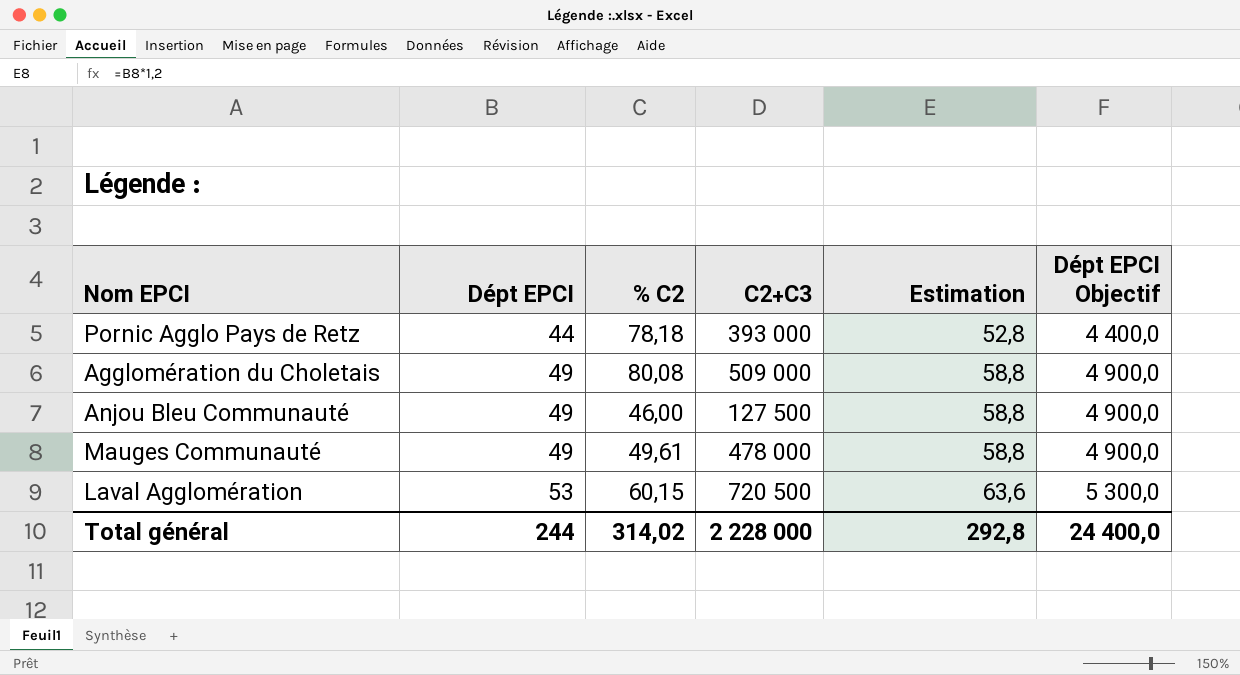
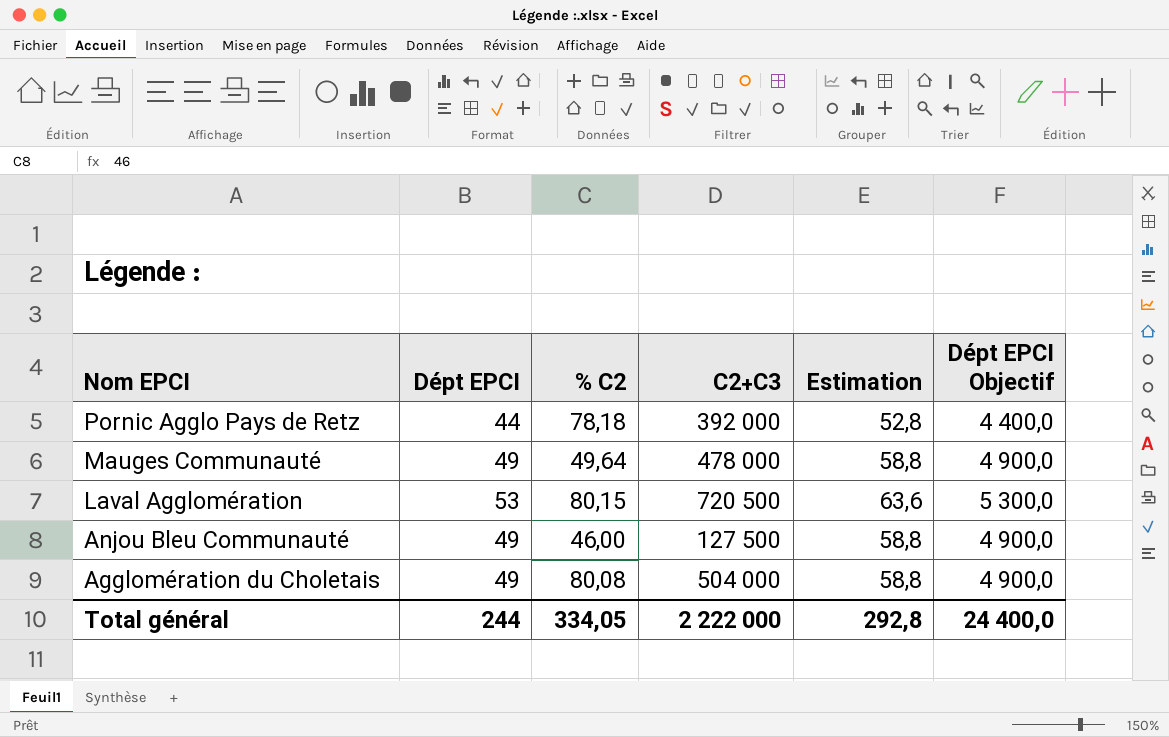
row order: Dépt EPCI ascending -> Nom EPCI descending
Pornic Agglo Pays de Retz | C2+C3: 393 000 -> 392 000
Mauges Communauté | % C2: 49,61 -> 49,64
Laval Agglomération | % C2: 60,15 -> 80,15
Agglomération du Choletais | C2+C3: 509 000 -> 504 000
Total général | % C2: 314,02 -> 334,05
Total général | C2+C3: 2 228 000 -> 2 222 000

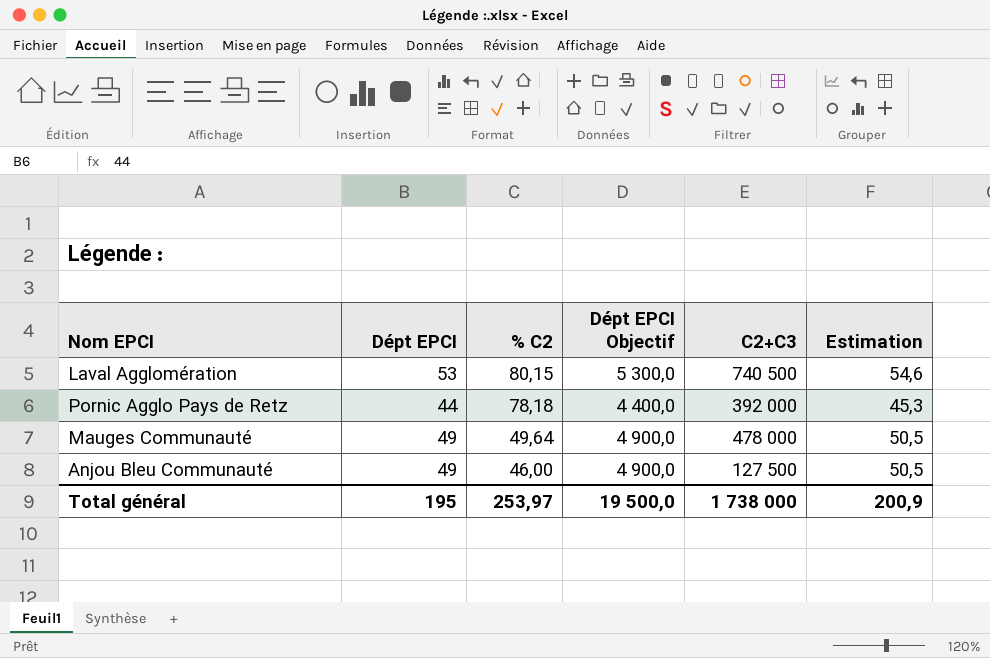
row order: Nom EPCI descending -> % C2 descending
column Dépt EPCI Objectif | position: 6 -> 4
column Estimation | formula: [Dépt EPCI] * 1,2 -> [Dépt EPCI] * 1,03
row Agglomération du Choletais: 49 | 80,08 | 504 000 | 58,8 | 4 900,0 -> none
Laval Agglomération | C2+C3: 720 500 -> 740 500
Total général | Dépt EPCI: 244 -> 195
Total général | % C2: 334,05 -> 253,97
Total général | Dépt EPCI Objectif: 24 400,0 -> 19 500,0
Total général | C2+C3: 2 222 000 -> 1 738 000
Total général | Estimation: 292,8 -> 200,9

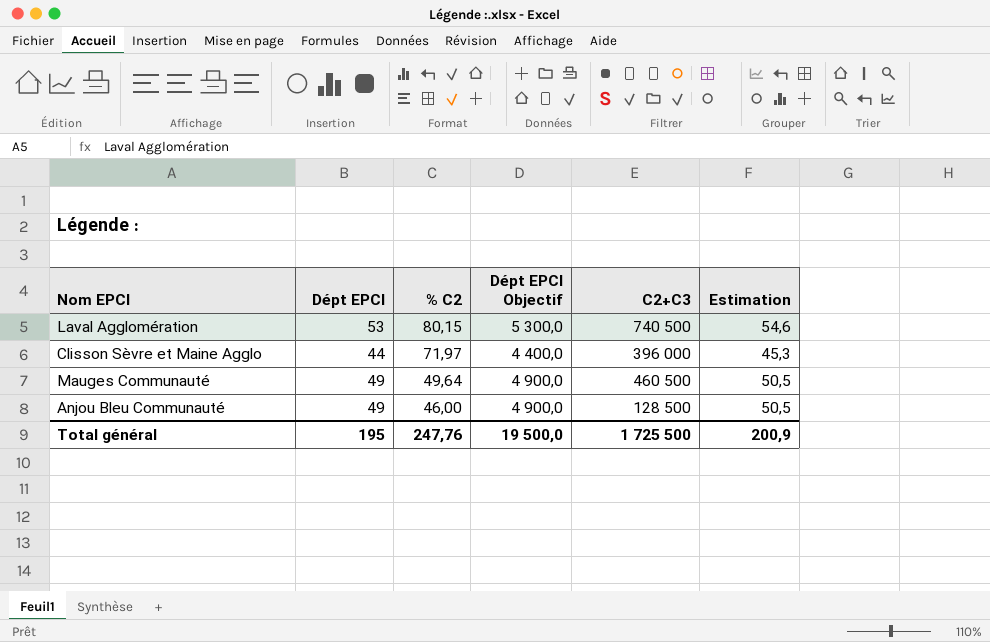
row Pornic Agglo Pays de Retz: 44 | 78,18 | 4 400,0 | 392 000 | 45,3 -> none
row Clisson Sèvre et Maine Agglo: none -> 44 | 71,97 | 4 400,0 | 396 000 | 45,3
Mauges Communauté | C2+C3: 478 000 -> 460 500
Anjou Bleu Communauté | C2+C3: 127 500 -> 128 500
Total général | % C2: 253,97 -> 247,76
Total général | C2+C3: 1 738 000 -> 1 725 500

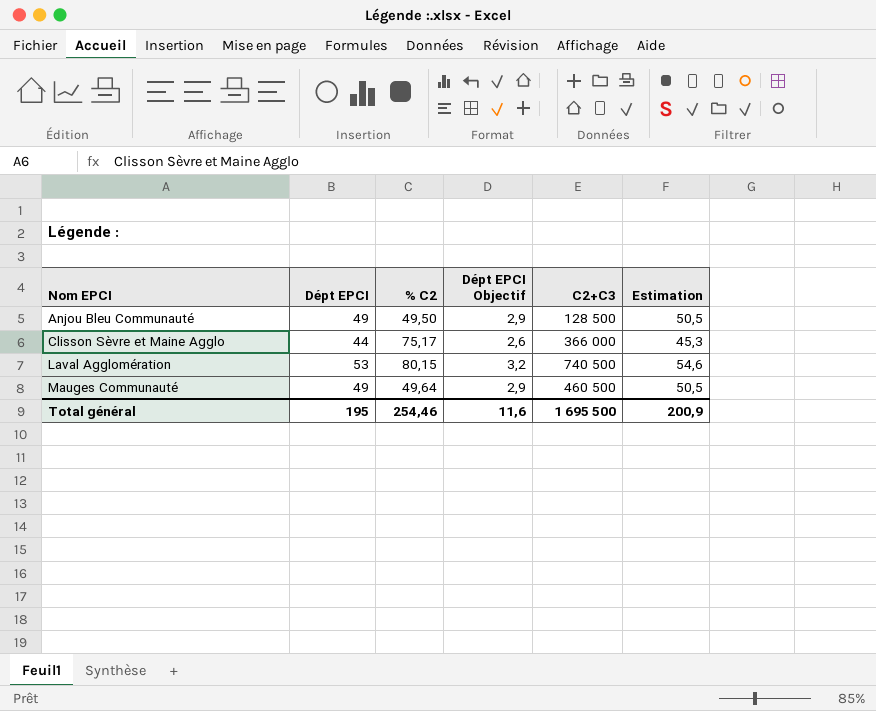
row order: % C2 descending -> Nom EPCI ascending
column Dépt EPCI Objectif | formula: [Dépt EPCI] * 100 -> [Dépt EPCI] * 0,06
Anjou Bleu Communauté | % C2: 46,00 -> 49,50
Clisson Sèvre et Maine Agglo | % C2: 71,97 -> 75,17
Clisson Sèvre et Maine Agglo | C2+C3: 396 000 -> 366 000
Total général | % C2: 247,76 -> 254,46
Total général | Dépt EPCI Objectif: 19 500,0 -> 11,6
Total général | C2+C3: 1 725 500 -> 1 695 500

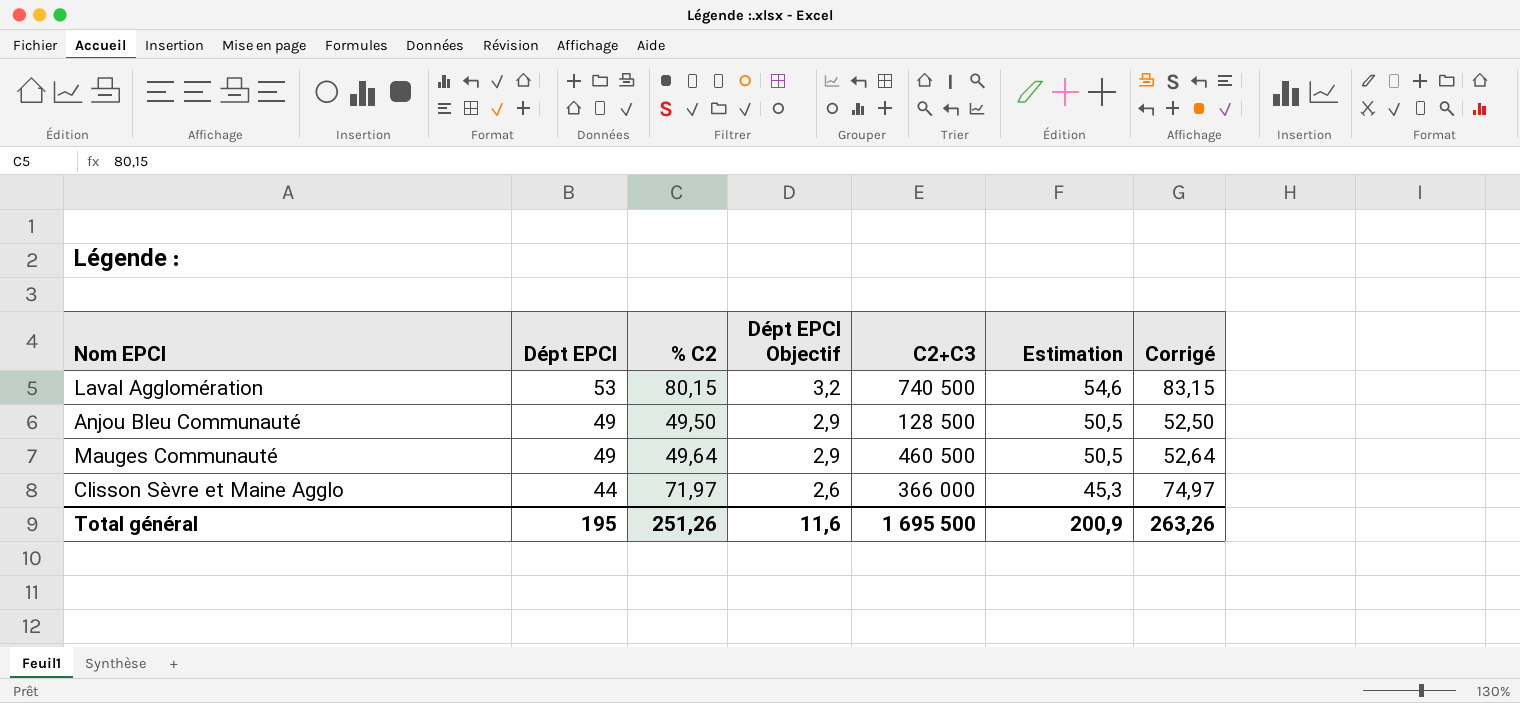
row order: Nom EPCI ascending -> Dépt EPCI descending
column Corrigé | formula: none -> [% C2] + 3
Clisson Sèvre et Maine Agglo | % C2: 75,17 -> 71,97
Total général | % C2: 254,46 -> 251,26

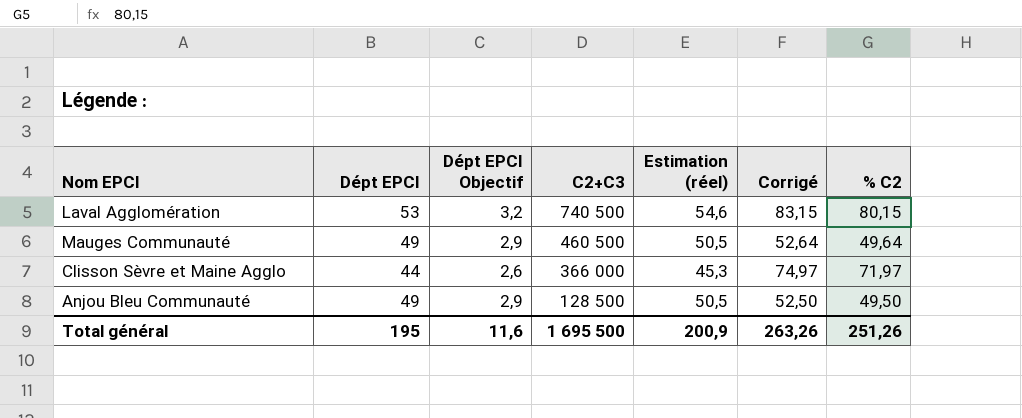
row order: Dépt EPCI descending -> C2+C3 descending
column name: Estimation -> Estimation (réel)
column % C2 | position: 3 -> 7

